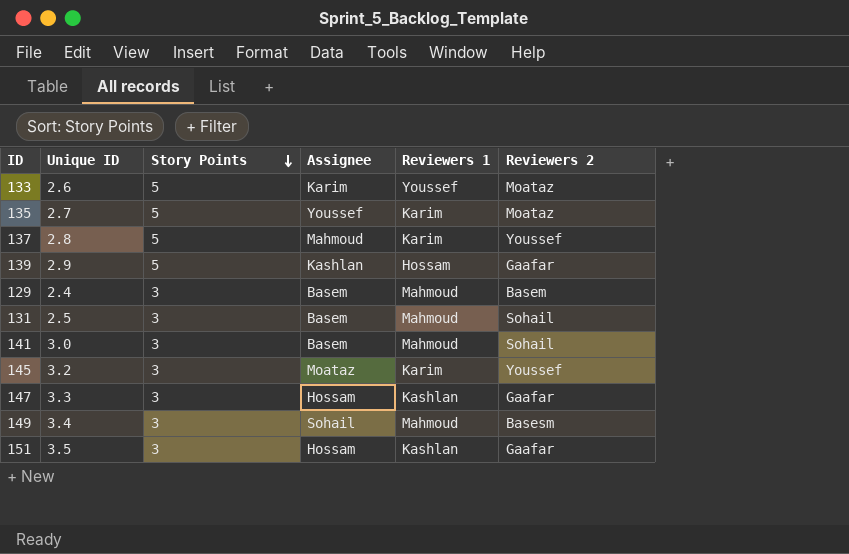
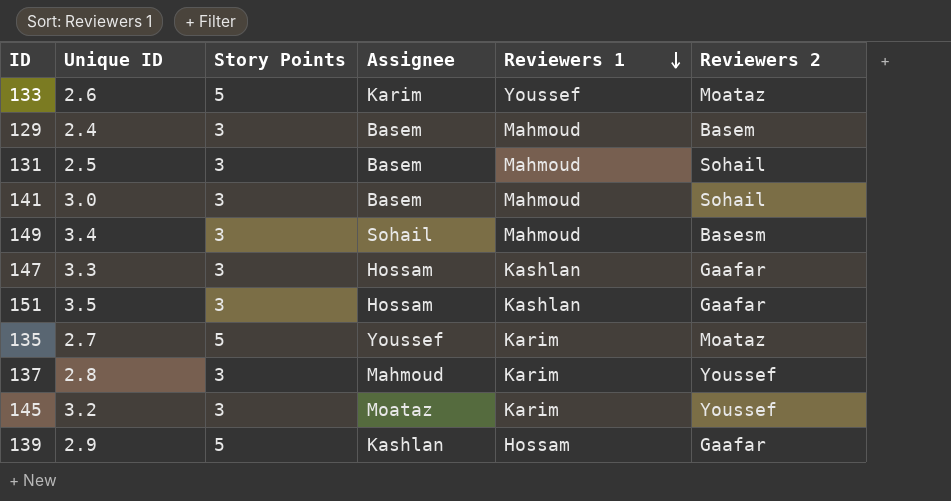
row order: Story Points descending -> Reviewers 1 descending
137 | Story Points: 5 -> 3

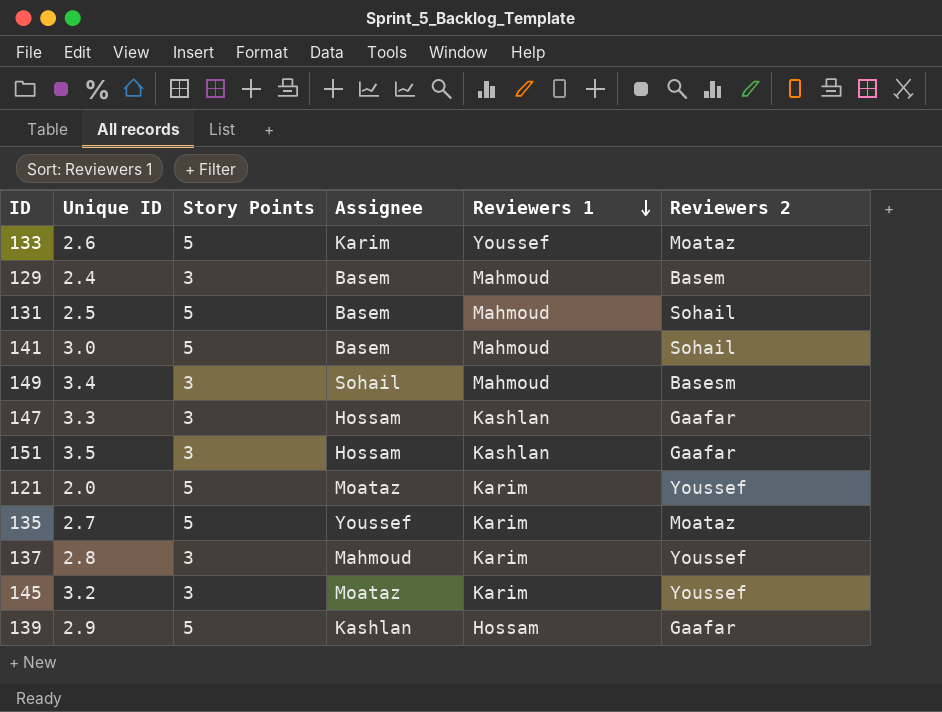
131 | Story Points: 3 -> 5
141 | Story Points: 3 -> 5
row 121: none -> 2.0 | 5 | Moataz | Karim | Youssef

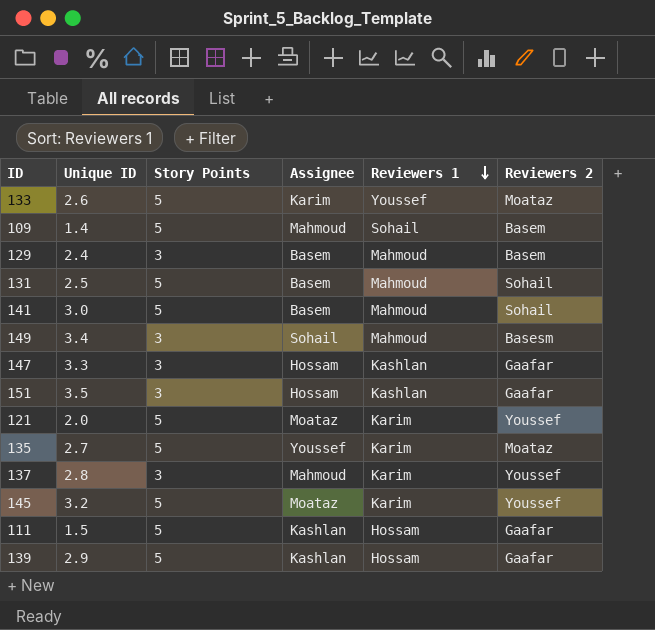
row 109: none -> 1.4 | 5 | Mahmoud | Sohail | Basem
145 | Story Points: 3 -> 5
row 111: none -> 1.5 | 5 | Kashlan | Hossam | Gaafar

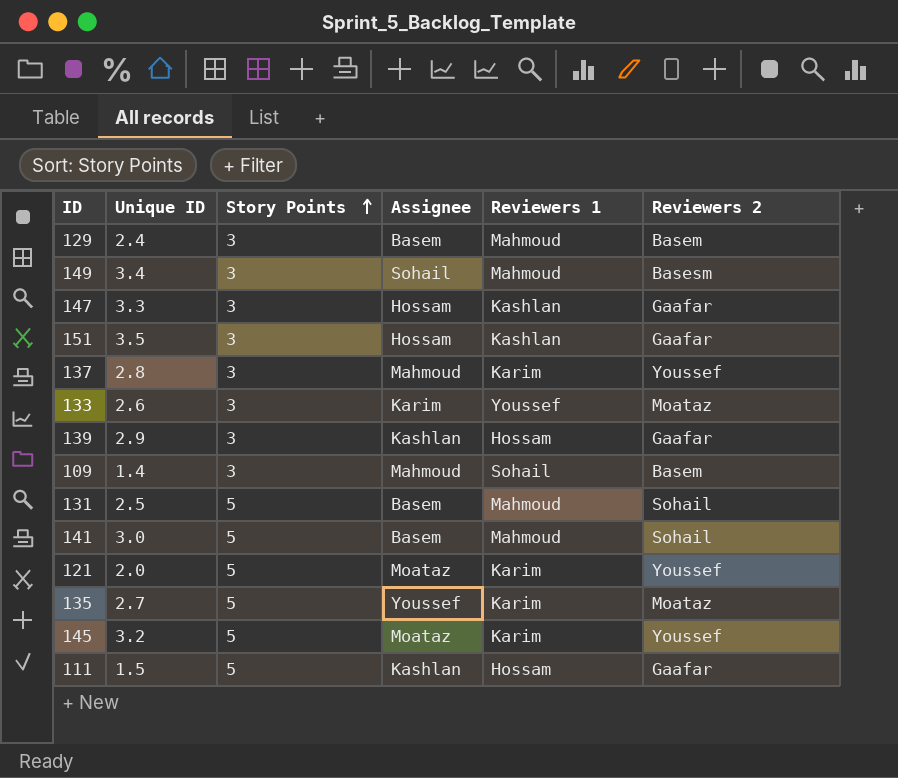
row order: Reviewers 1 descending -> Story Points ascending
133 | Story Points: 5 -> 3
139 | Story Points: 5 -> 3
109 | Story Points: 5 -> 3

